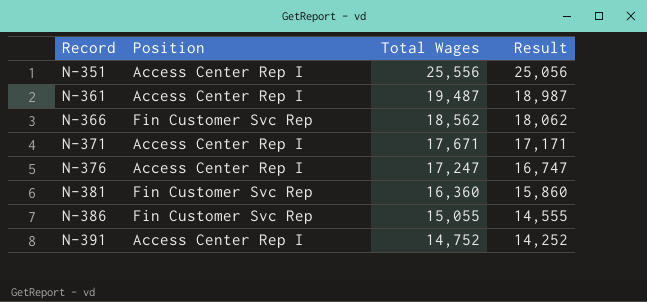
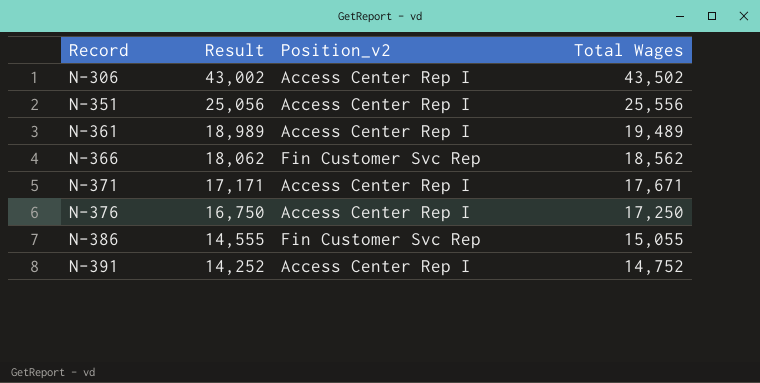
column Result | position: 4 -> 2
column name: Position -> Position_v2
row N-381: Fin Customer Svc Rep | 16,360 | 15,860 -> none
row N-306: none -> 43,002 | Access Center Rep I | 43,502
N-361 | Result: 18,987 -> 18,989
N-361 | Total Wages: 19,487 -> 19,489
N-376 | Result: 16,747 -> 16,750
N-376 | Total Wages: 17,247 -> 17,250

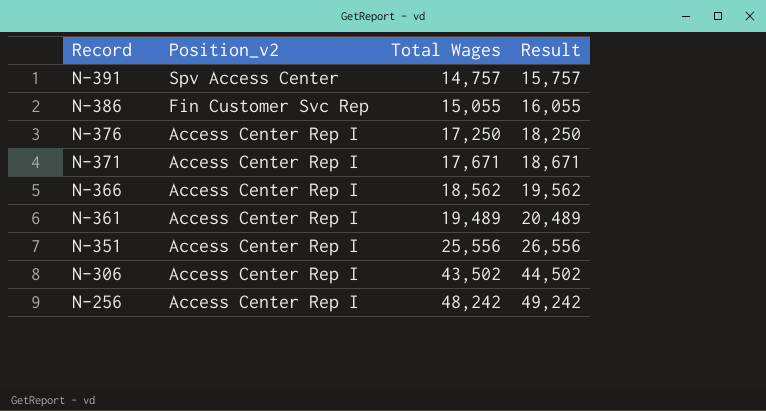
row order: Record ascending -> Record descending
column Result | formula: [Total Wages] - 500 -> [Total Wages] + 1000
column Result | position: 2 -> 4
N-391 | Position_v2: Access Center Rep I -> Spv Access Center
N-391 | Total Wages: 14,752 -> 14,757
N-366 | Position_v2: Fin Customer Svc Rep -> Access Center Rep I
row N-256: none -> Access Center Rep I | 48,242 | 49,242

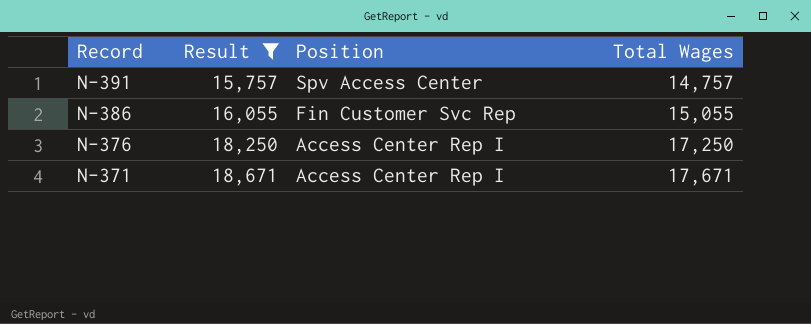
filter: none -> Result <= 18,671
column Result | position: 4 -> 2
column name: Position_v2 -> Position

